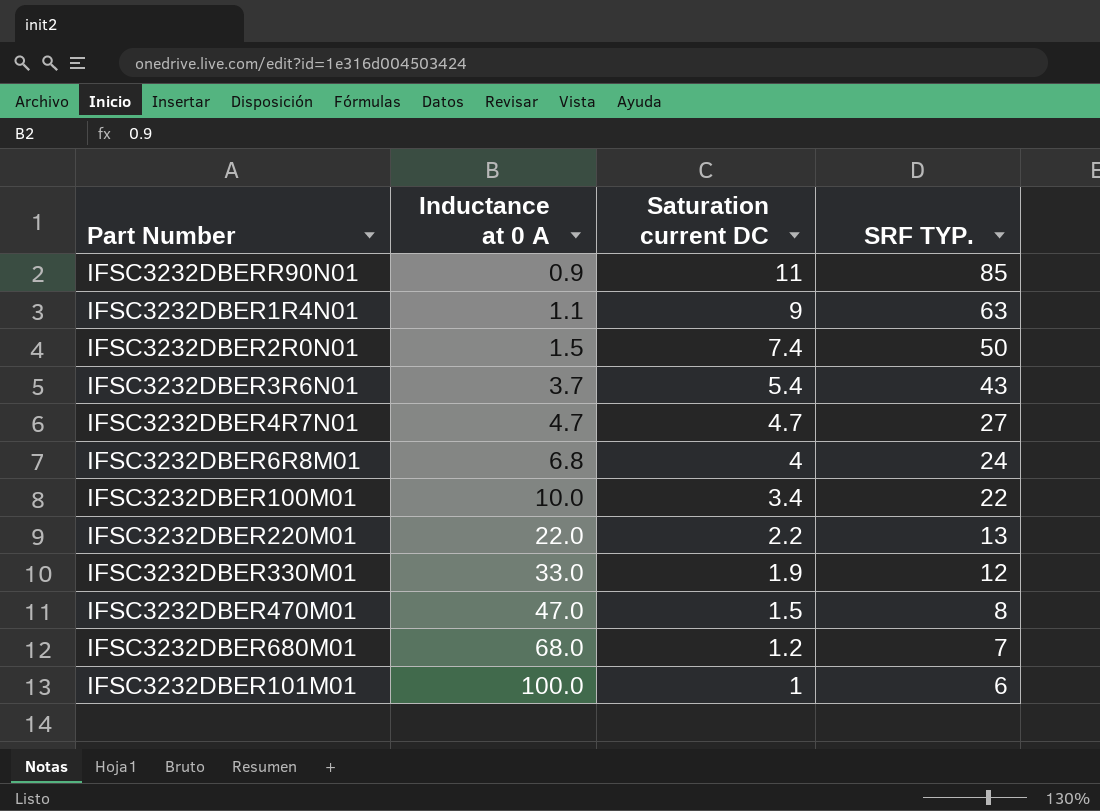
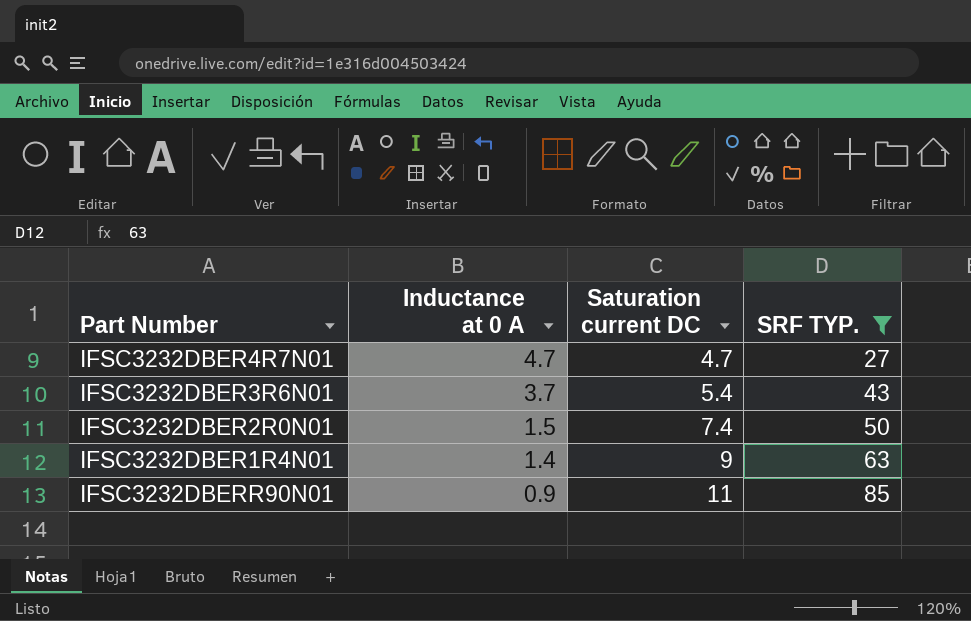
filter: none -> SRF TYP. >= 27
row order: Inductance at 0 A ascending -> Inductance at 0 A descending
IFSC3232DBER1R4N01 | Inductance at 0 A: 1.1 -> 1.4

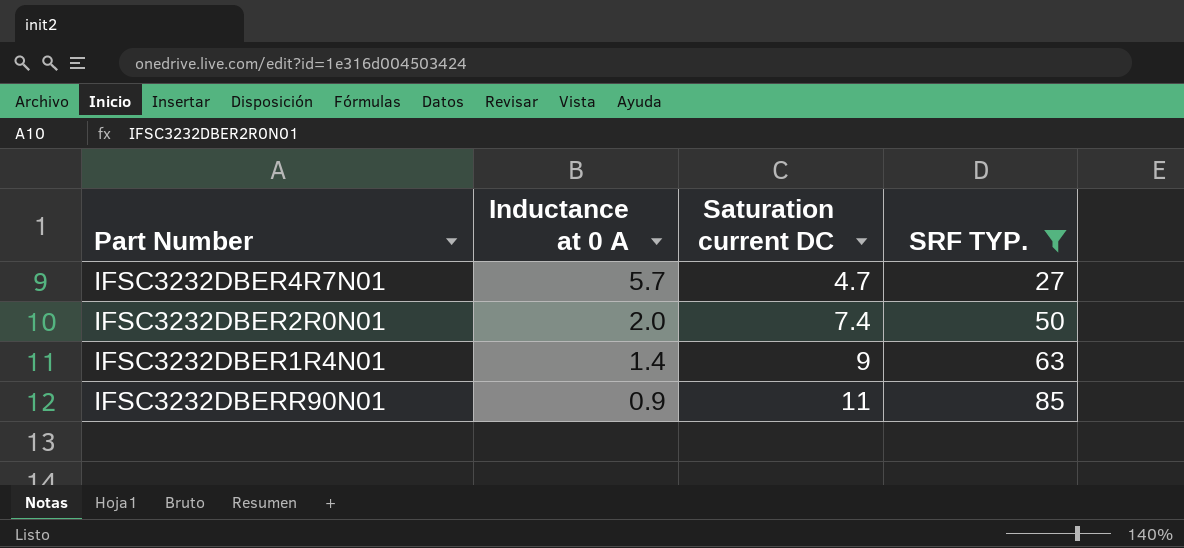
row IFSC3232DBER3R6N01: 3.7 | 5.4 | 43 -> none
IFSC3232DBER4R7N01 | Inductance at 0 A: 4.7 -> 5.7
IFSC3232DBER2R0N01 | Inductance at 0 A: 1.5 -> 2.0

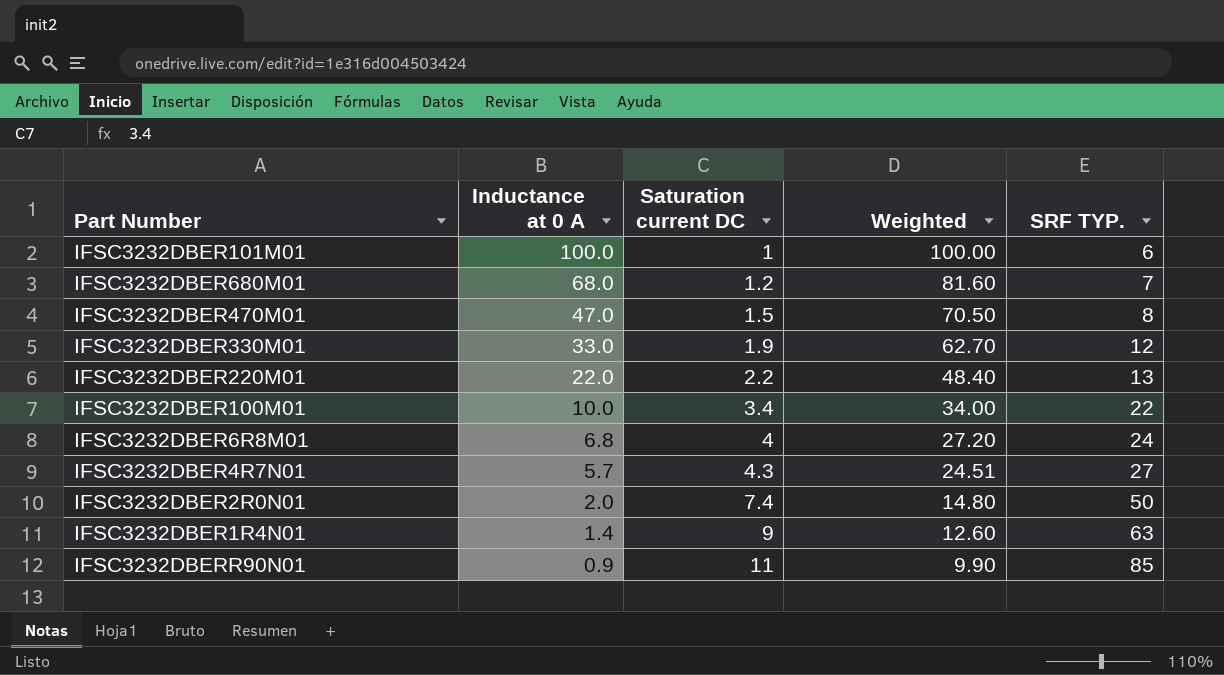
filter: SRF TYP. >= 27 -> none
column Weighted | formula: none -> [Inductance at 0 A] * [Saturation current DC]
IFSC3232DBER4R7N01 | Saturation current DC: 4.7 -> 4.3

